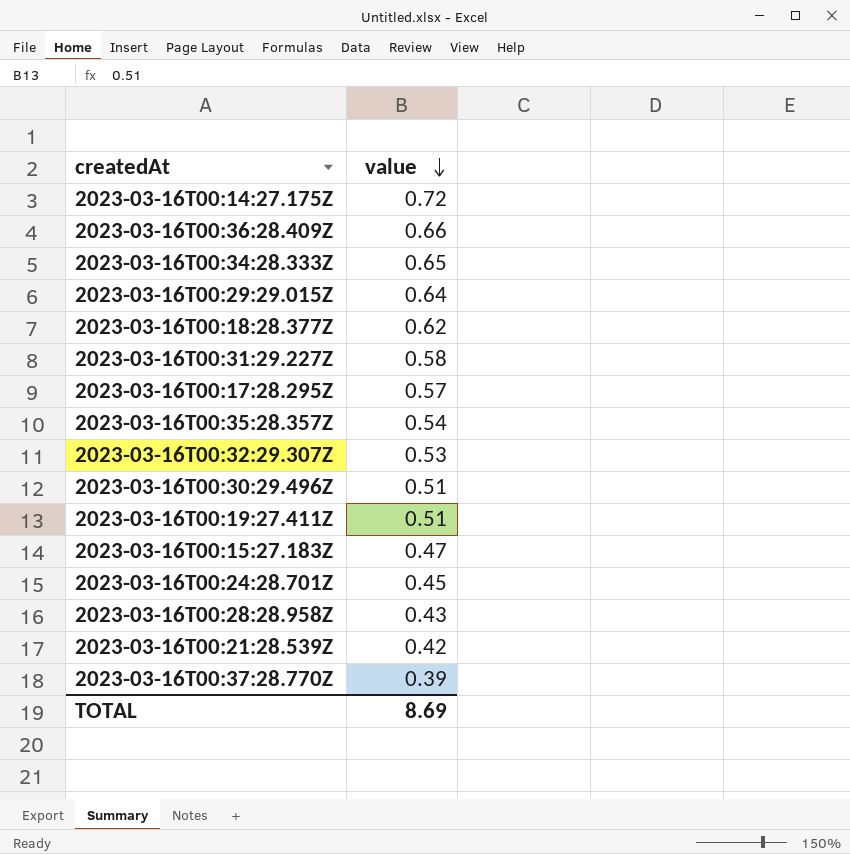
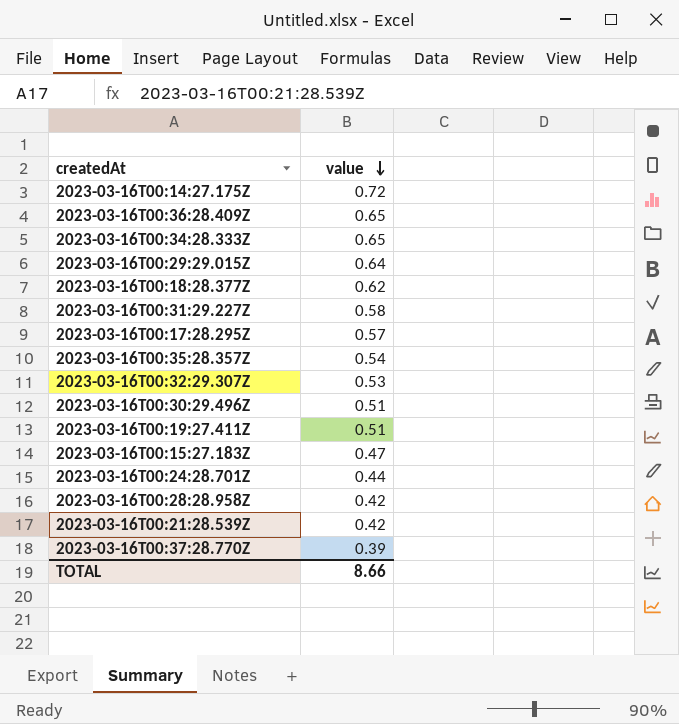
2023-03-16T00:36:28.409Z | value: 0.66 -> 0.65
2023-03-16T00:24:28.701Z | value: 0.45 -> 0.44
2023-03-16T00:28:28.958Z | value: 0.43 -> 0.42
TOTAL | value: 8.69 -> 8.66

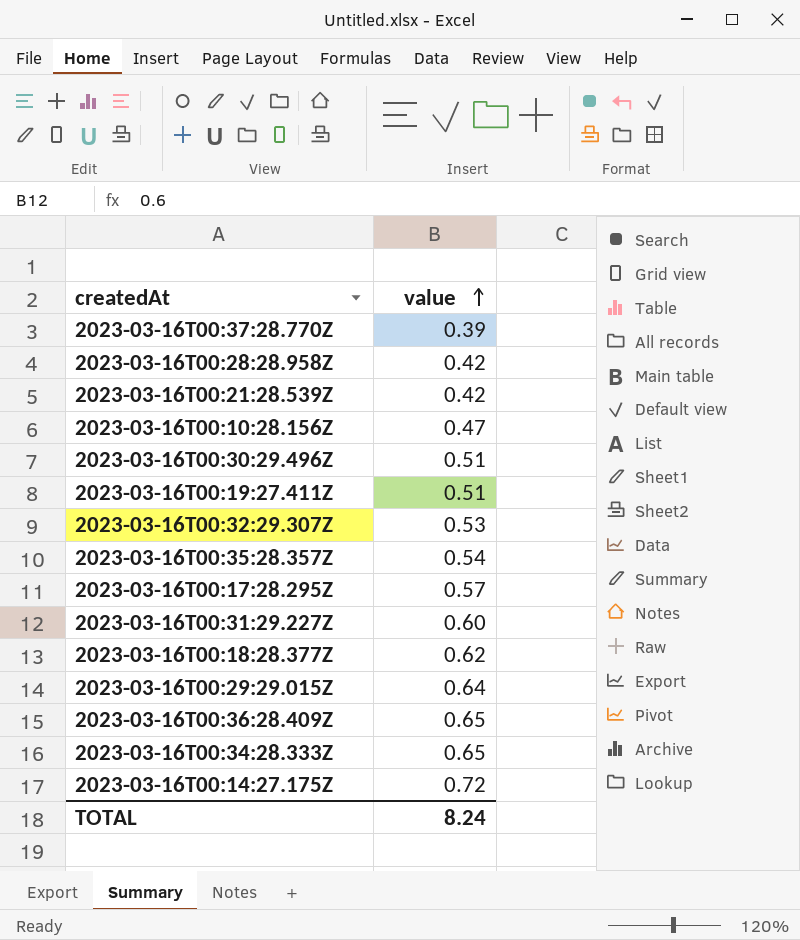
row order: value descending -> value ascending
row 2023-03-16T00:15:27.183Z: 0.47 -> none
row 2023-03-16T00:24:28.701Z: 0.44 -> none
row 2023-03-16T00:10:28.156Z: none -> 0.47
2023-03-16T00:31:29.227Z | value: 0.58 -> 0.60
TOTAL | value: 8.66 -> 8.24

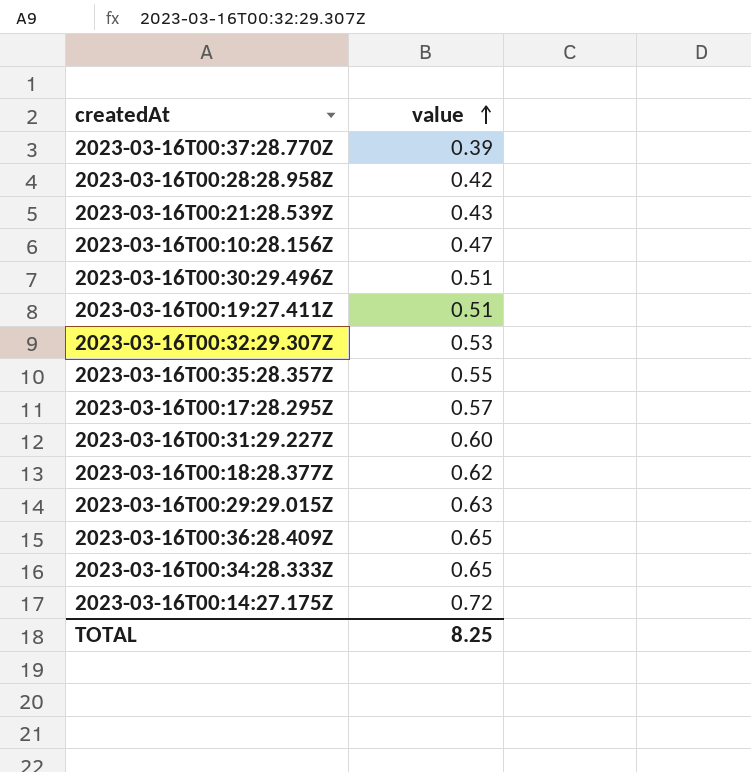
2023-03-16T00:21:28.539Z | value: 0.42 -> 0.43
2023-03-16T00:35:28.357Z | value: 0.54 -> 0.55
2023-03-16T00:29:29.015Z | value: 0.64 -> 0.63
TOTAL | value: 8.24 -> 8.25

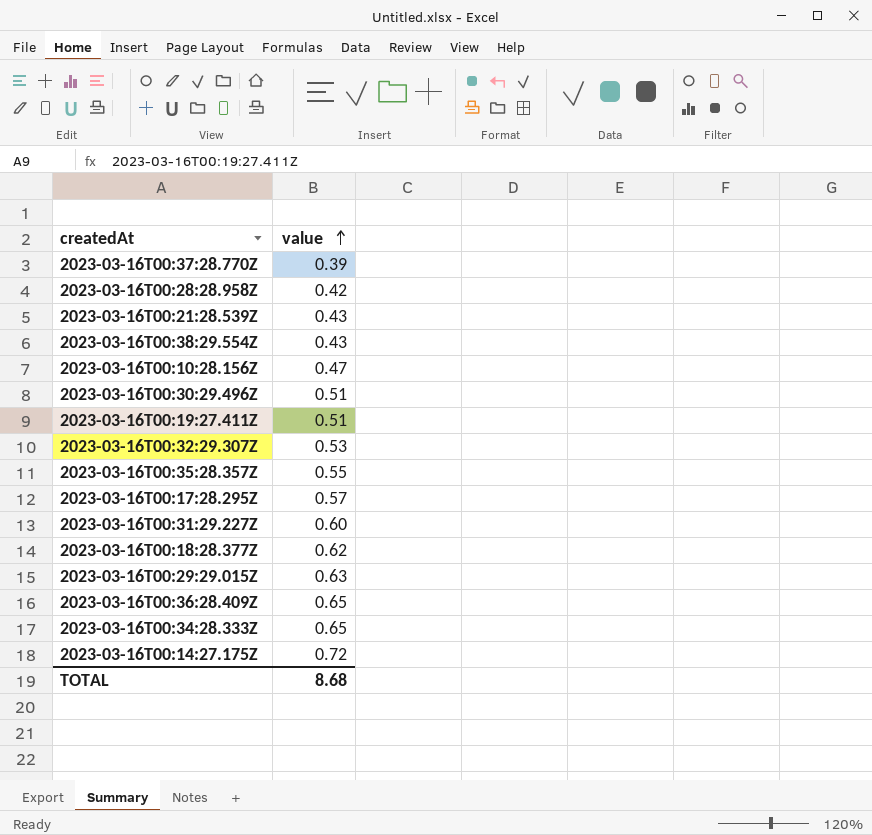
row 2023-03-16T00:38:29.554Z: none -> 0.43
TOTAL | value: 8.25 -> 8.68

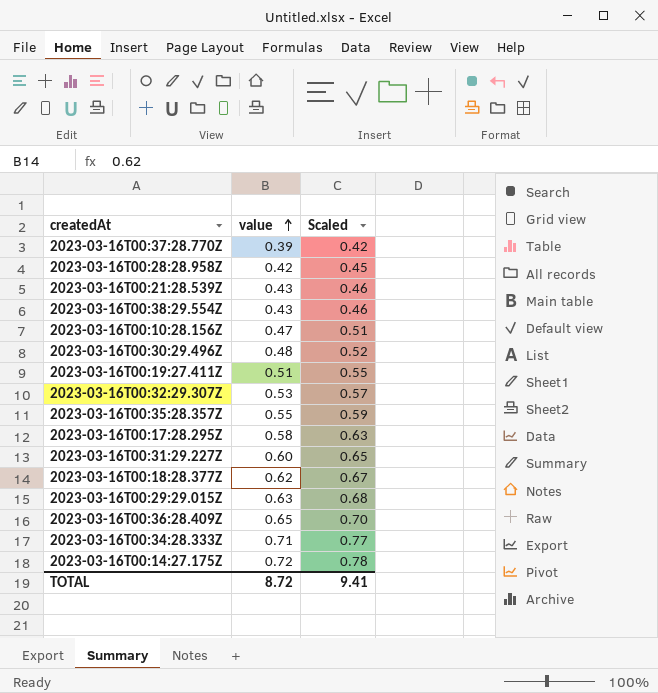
column Scaled | formula: none -> [value] * 1.08
2023-03-16T00:30:29.496Z | value: 0.51 -> 0.48
2023-03-16T00:17:28.295Z | value: 0.57 -> 0.58
2023-03-16T00:34:28.333Z | value: 0.65 -> 0.71
TOTAL | value: 8.68 -> 8.72

